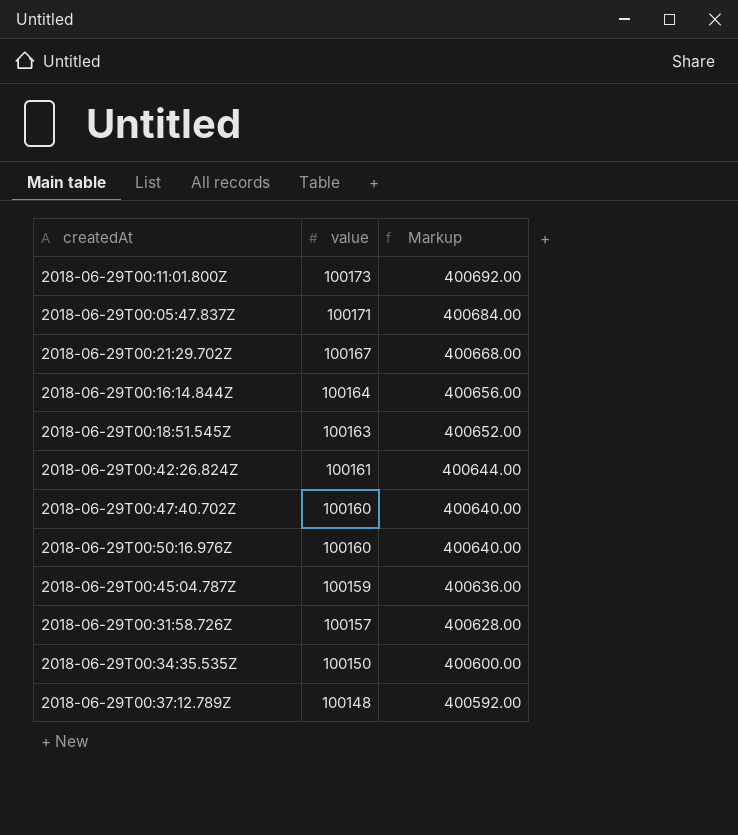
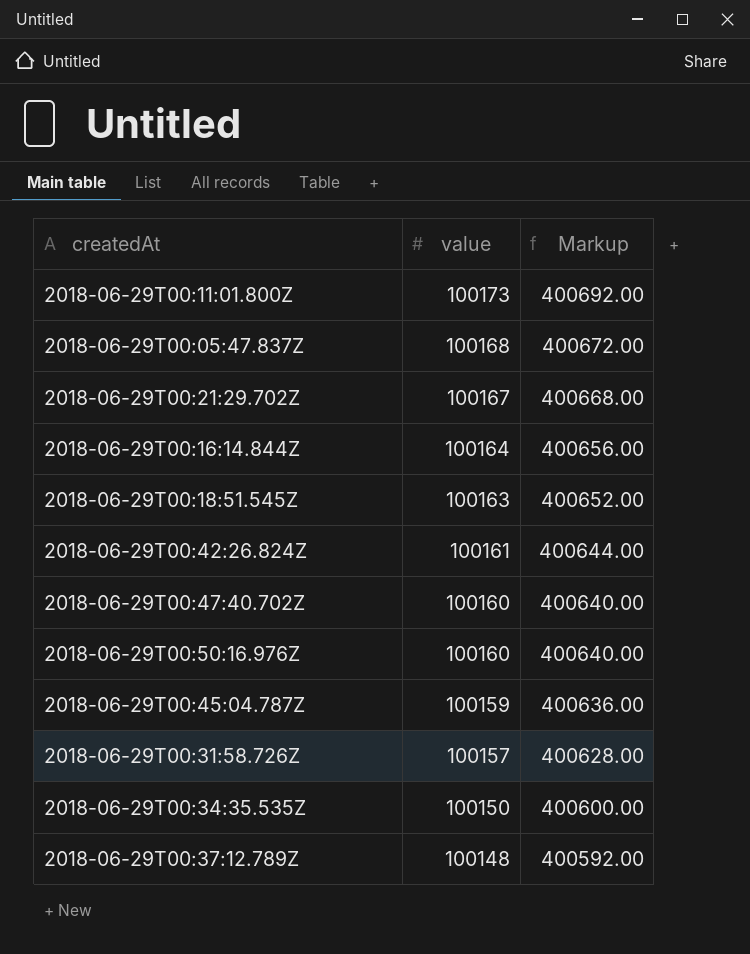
2018-06-29T00:05:47.837Z | value: 100171 -> 100168
2018-06-29T00:05:47.837Z | Markup: 400684.00 -> 400672.00

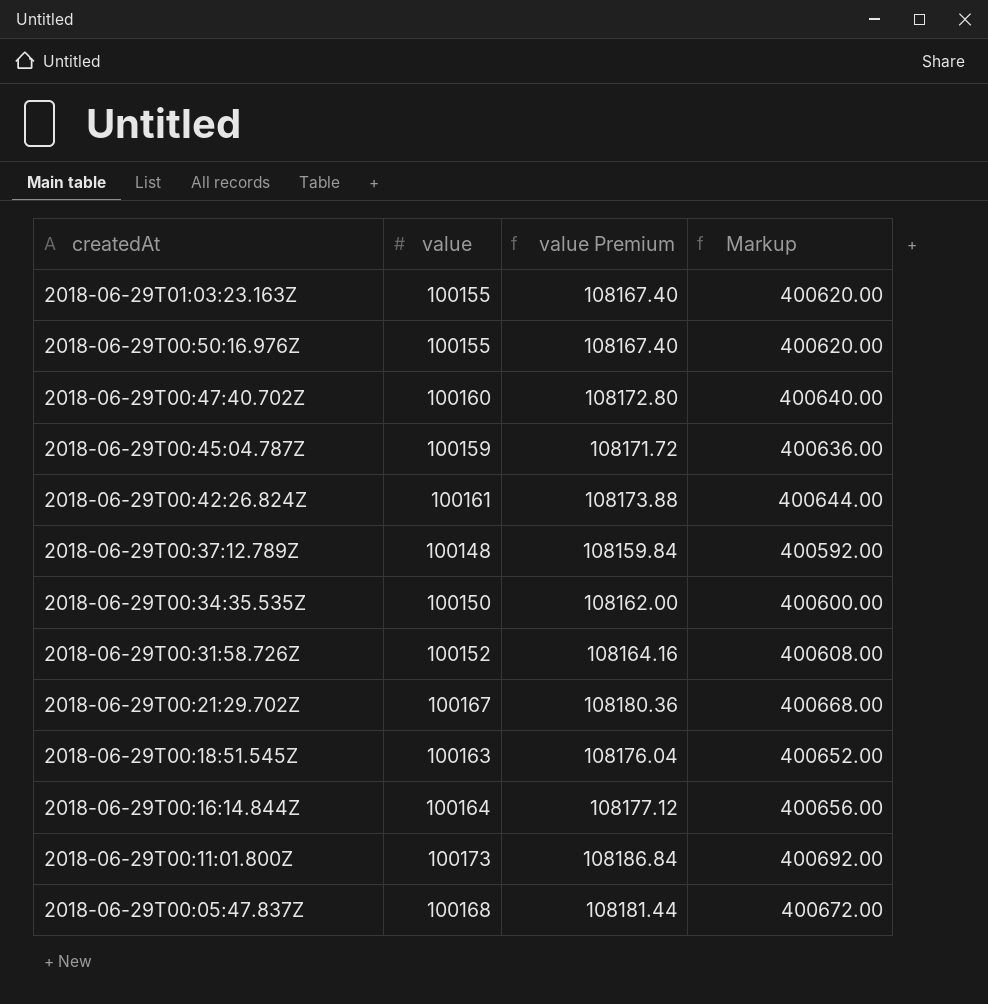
row order: value descending -> createdAt descending
column value Premium | formula: none -> [value] * 1.08
row 2018-06-29T01:03:23.163Z: none -> 100155 | 108167.40 | 400620.00
2018-06-29T00:50:16.976Z | value: 100160 -> 100155
2018-06-29T00:50:16.976Z | Markup: 400640.00 -> 400620.00
2018-06-29T00:31:58.726Z | value: 100157 -> 100152
2018-06-29T00:31:58.726Z | Markup: 400628.00 -> 400608.00

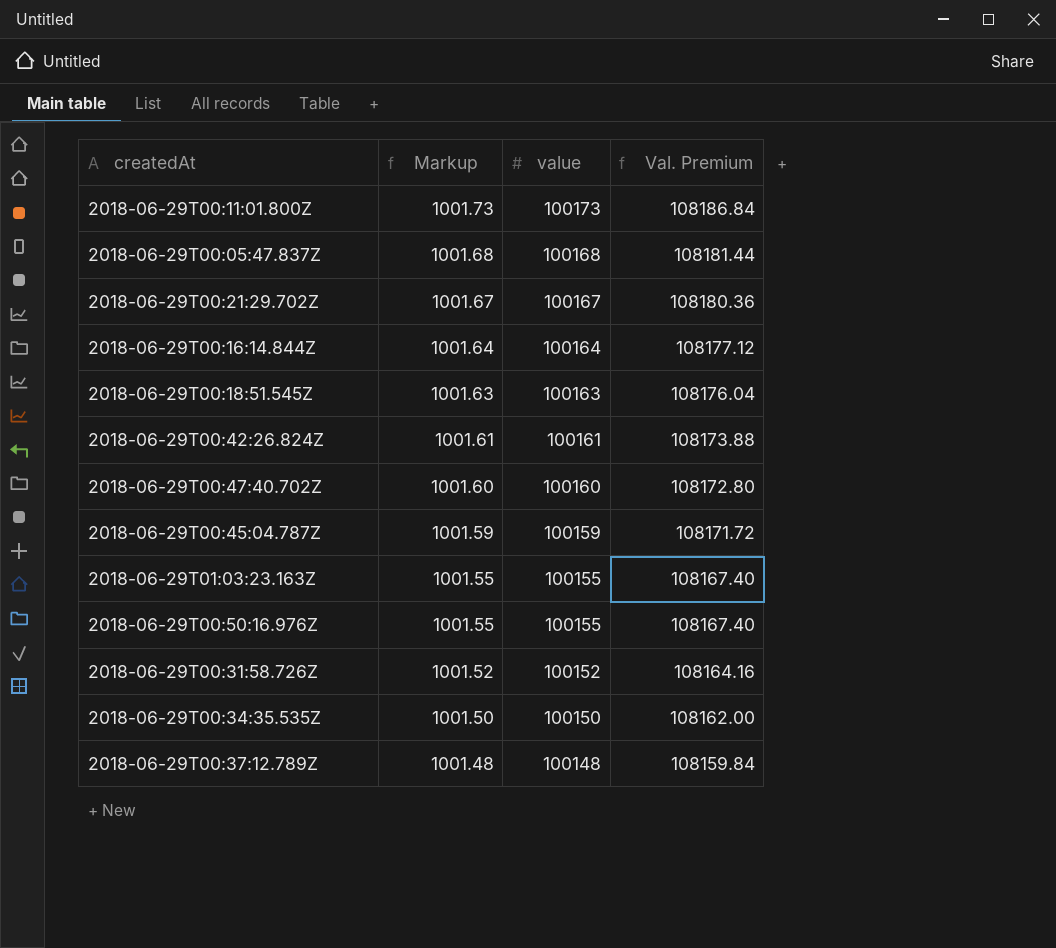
row order: createdAt descending -> Markup descending
column Markup | formula: [value] * 4 -> [value] * 0.01
column Markup | position: 4 -> 2
column name: value Premium -> Val. Premium

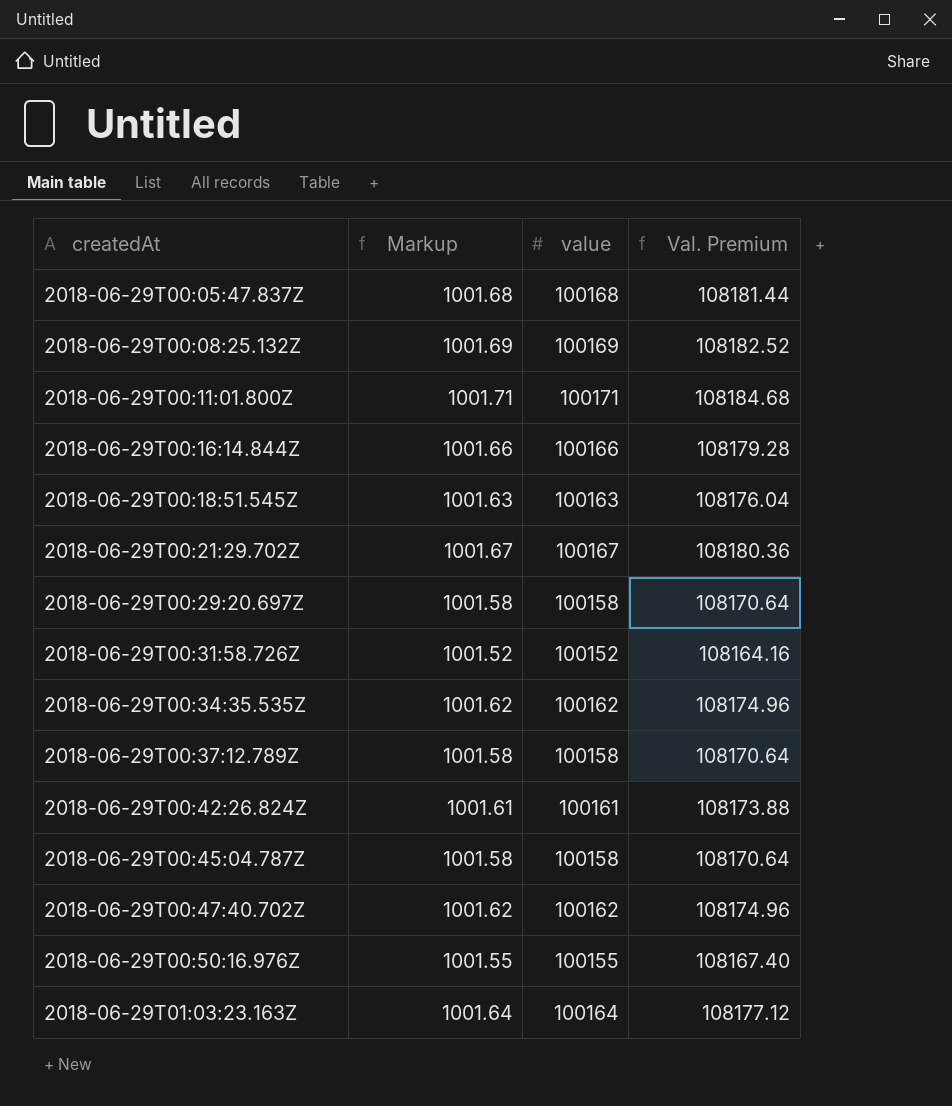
row order: Markup descending -> createdAt ascending
row 2018-06-29T00:08:25.132Z: none -> 1001.69 | 100169 | 108182.52
2018-06-29T00:11:01.800Z | Markup: 1001.73 -> 1001.71
2018-06-29T00:11:01.800Z | value: 100173 -> 100171
2018-06-29T00:11:01.800Z | Val. Premium: 108186.84 -> 108184.68
2018-06-29T00:16:14.844Z | Markup: 1001.64 -> 1001.66
2018-06-29T00:16:14.844Z | value: 100164 -> 100166
2018-06-29T00:16:14.844Z | Val. Premium: 108177.12 -> 108179.28
row 2018-06-29T00:29:20.697Z: none -> 1001.58 | 100158 | 108170.64
2018-06-29T00:34:35.535Z | Markup: 1001.50 -> 1001.62
2018-06-29T00:34:35.535Z | value: 100150 -> 100162
2018-06-29T00:34:35.535Z | Val. Premium: 108162.00 -> 108174.96
2018-06-29T00:37:12.789Z | Markup: 1001.48 -> 1001.58
2018-06-29T00:37:12.789Z | value: 100148 -> 100158
2018-06-29T00:37:12.789Z | Val. Premium: 108159.84 -> 108170.64
2018-06-29T00:45:04.787Z | Markup: 1001.59 -> 1001.58
2018-06-29T00:45:04.787Z | value: 100159 -> 100158
2018-06-29T00:45:04.787Z | Val. Premium: 108171.72 -> 108170.64
2018-06-29T00:47:40.702Z | Markup: 1001.60 -> 1001.62
2018-06-29T00:47:40.702Z | value: 100160 -> 100162
2018-06-29T00:47:40.702Z | Val. Premium: 108172.80 -> 108174.96
2018-06-29T01:03:23.163Z | Markup: 1001.55 -> 1001.64
2018-06-29T01:03:23.163Z | value: 100155 -> 100164
2018-06-29T01:03:23.163Z | Val. Premium: 108167.40 -> 108177.12

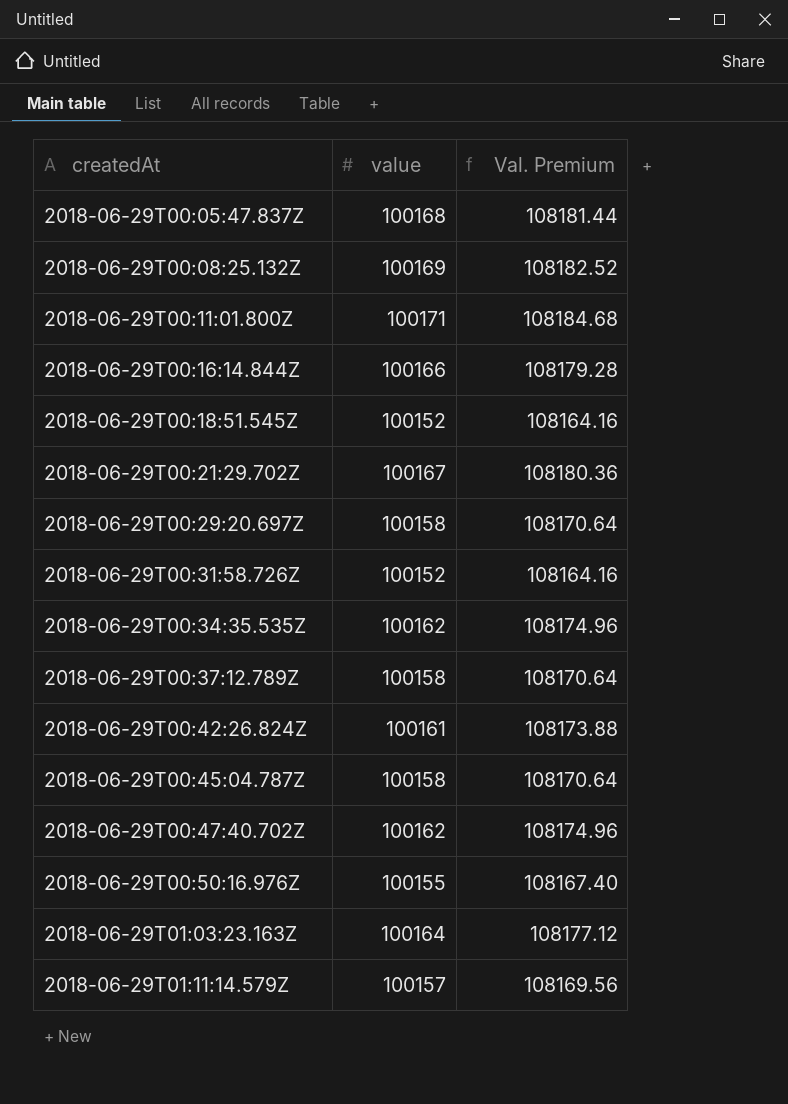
column Markup | formula: [value] * 0.01 -> none
2018-06-29T00:18:51.545Z | value: 100163 -> 100152
2018-06-29T00:18:51.545Z | Val. Premium: 108176.04 -> 108164.16
row 2018-06-29T01:11:14.579Z: none -> 100157 | 108169.56

